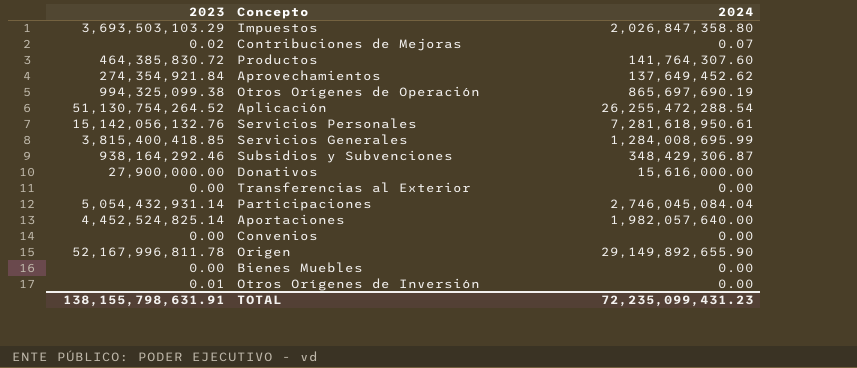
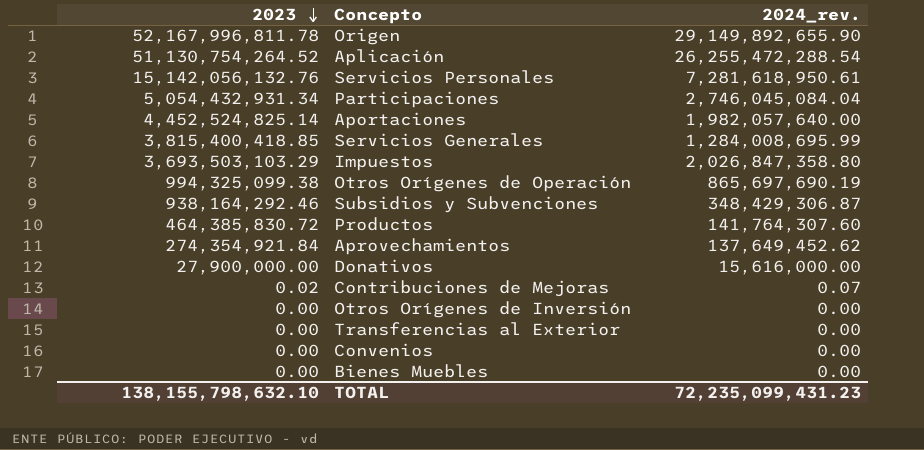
row order: none -> 2023 descending
column name: 2024 -> 2024_rev.
Participaciones | 2023: 5,054,432,931.14 -> 5,054,432,931.34
Otros Orígenes de Inversión | 2023: 0.01 -> 0.00
TOTAL | 2023: 138,155,798,631.91 -> 138,155,798,632.10

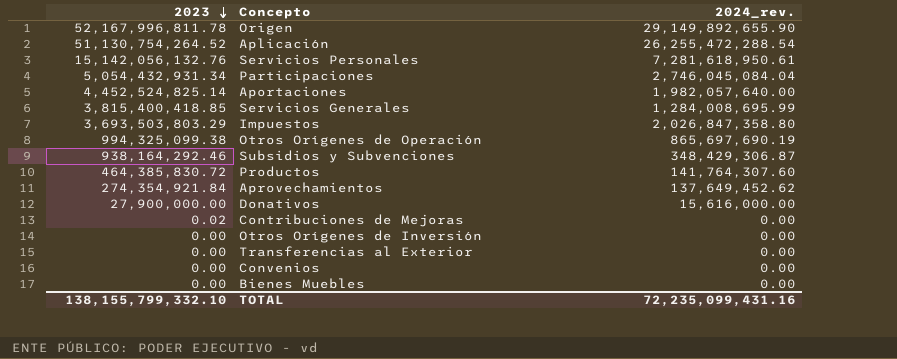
Impuestos | 2023: 3,693,503,103.29 -> 3,693,503,803.29
Contribuciones de Mejoras | 2024_rev.: 0.07 -> 0.00
TOTAL | 2023: 138,155,798,632.10 -> 138,155,799,332.10
TOTAL | 2024_rev.: 72,235,099,431.23 -> 72,235,099,431.16

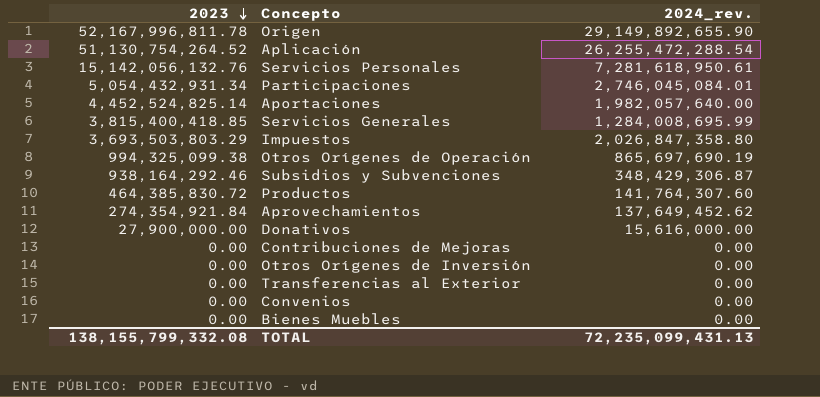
Participaciones | 2024_rev.: 2,746,045,084.04 -> 2,746,045,084.01
Contribuciones de Mejoras | 2023: 0.02 -> 0.00
TOTAL | 2023: 138,155,799,332.10 -> 138,155,799,332.08
TOTAL | 2024_rev.: 72,235,099,431.16 -> 72,235,099,431.13

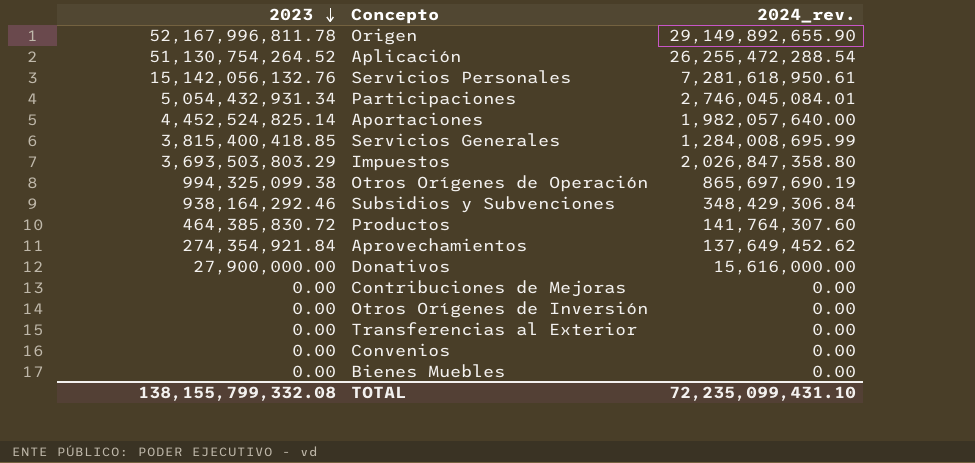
Subsidios y Subvenciones | 2024_rev.: 348,429,306.87 -> 348,429,306.84
TOTAL | 2024_rev.: 72,235,099,431.13 -> 72,235,099,431.10

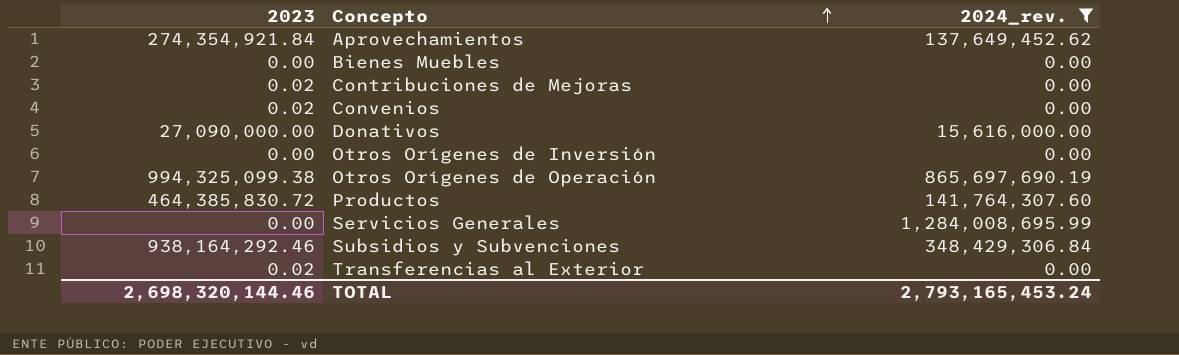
filter: none -> 2024_rev. <= 1,284,008,695.99
row order: 2023 descending -> Concepto ascending
Contribuciones de Mejoras | 2023: 0.00 -> 0.02
Convenios | 2023: 0.00 -> 0.02
Donativos | 2023: 27,900,000.00 -> 27,090,000.00
Servicios Generales | 2023: 3,815,400,418.85 -> 0.00
Transferencias al Exterior | 2023: 0.00 -> 0.02
TOTAL | 2023: 138,155,799,332.08 -> 2,698,320,144.46
TOTAL | 2024_rev.: 72,235,099,431.10 -> 2,793,165,453.24

